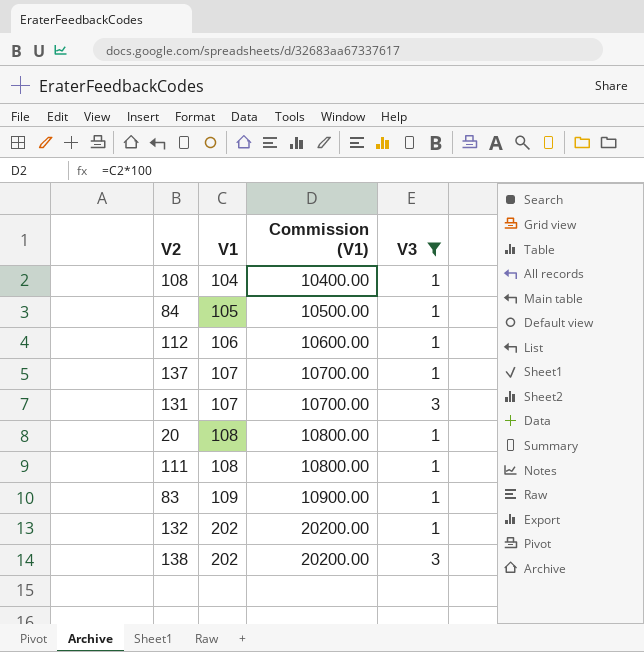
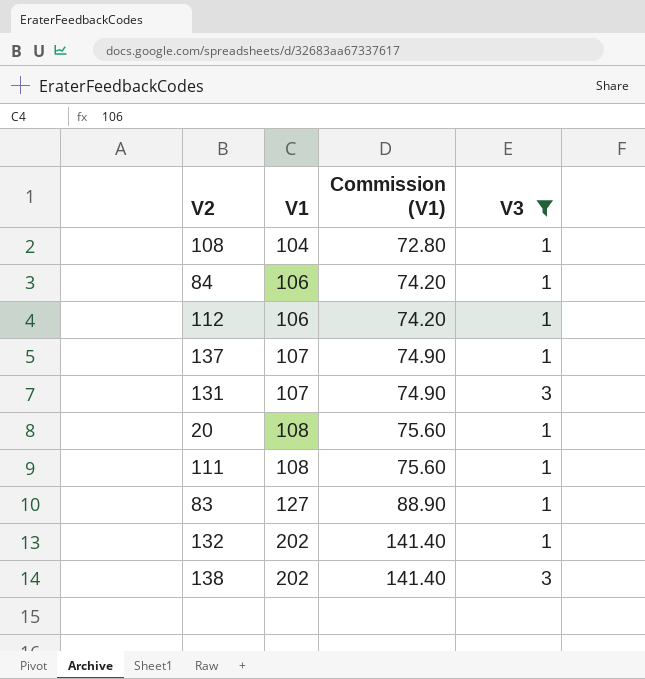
column Commission (V1) | formula: [V1] * 100 -> [V1] * 0.7
84 | V1: 105 -> 106
83 | V1: 109 -> 127

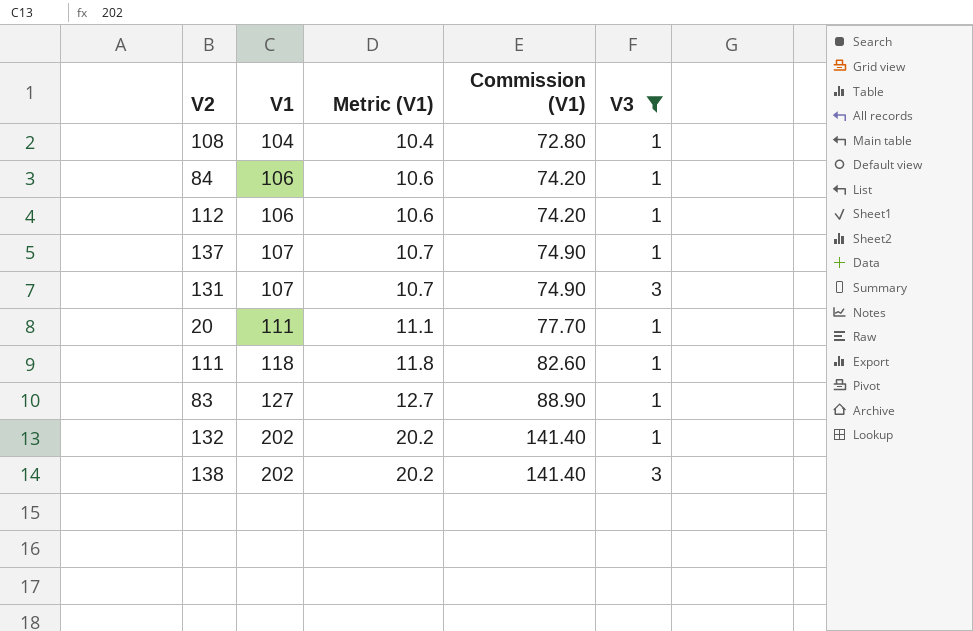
column Metric (V1) | formula: none -> [V1] * 0.1
20 | V1: 108 -> 111
20 | Commission (V1): 75.60 -> 77.70
111 | V1: 108 -> 118
111 | Commission (V1): 75.60 -> 82.60

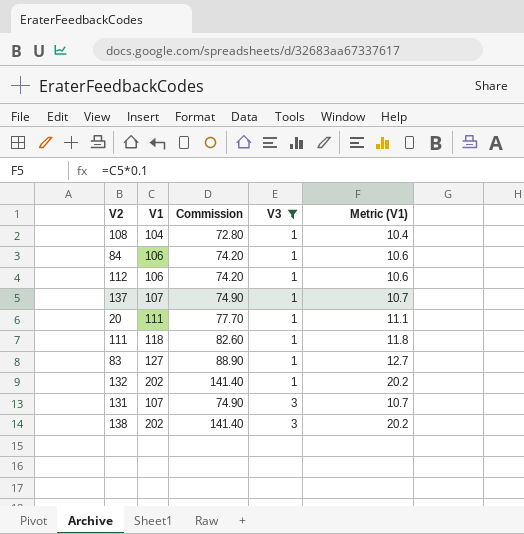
row order: V1 ascending -> V3 ascending
column name: Commission (V1) -> Commission
column Metric (V1) | position: 3 -> 5

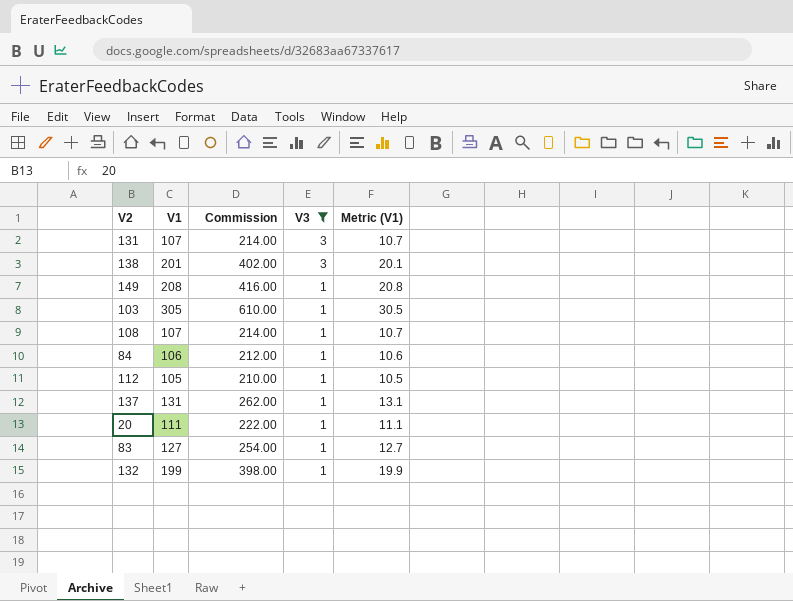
row order: V3 ascending -> V3 descending
column Commission | formula: [V1] * 0.7 -> [V1] * 2
row 111: 118 | 82.60 | 1 | 11.8 -> none
138 | V1: 202 -> 201
138 | Metric (V1): 20.2 -> 20.1
row 149: none -> 208 | 416.00 | 1 | 20.8
row 103: none -> 305 | 610.00 | 1 | 30.5
108 | V1: 104 -> 107
108 | Metric (V1): 10.4 -> 10.7
112 | V1: 106 -> 105
112 | Metric (V1): 10.6 -> 10.5
137 | V1: 107 -> 131
137 | Metric (V1): 10.7 -> 13.1
132 | V1: 202 -> 199
132 | Metric (V1): 20.2 -> 19.9

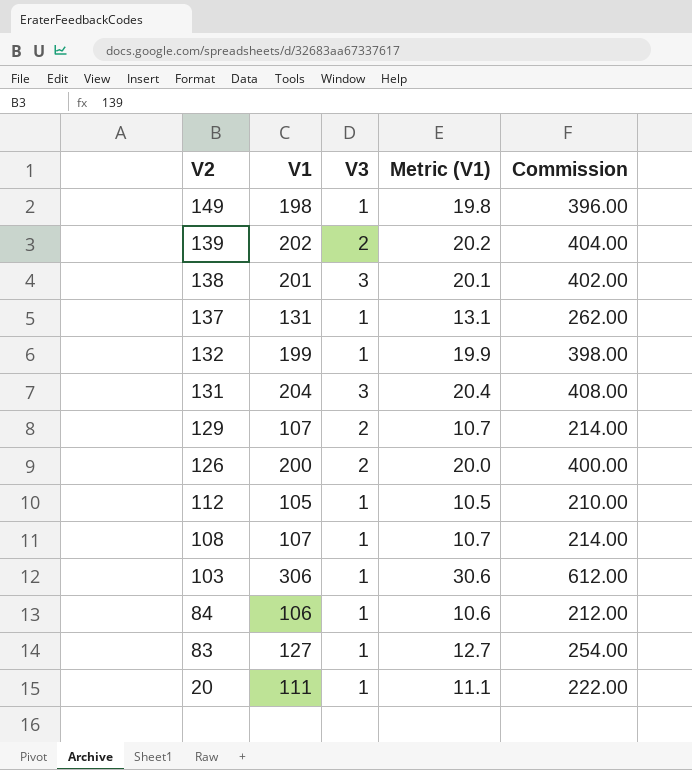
filter: V3 != 2 -> none
row order: V3 descending -> V2 descending
column Commission | position: 3 -> 5
149 | V1: 208 -> 198
149 | Metric (V1): 20.8 -> 19.8
149 | Commission: 416.00 -> 396.00
131 | V1: 107 -> 204
131 | Metric (V1): 10.7 -> 20.4
131 | Commission: 214.00 -> 408.00
103 | V1: 305 -> 306
103 | Metric (V1): 30.5 -> 30.6
103 | Commission: 610.00 -> 612.00

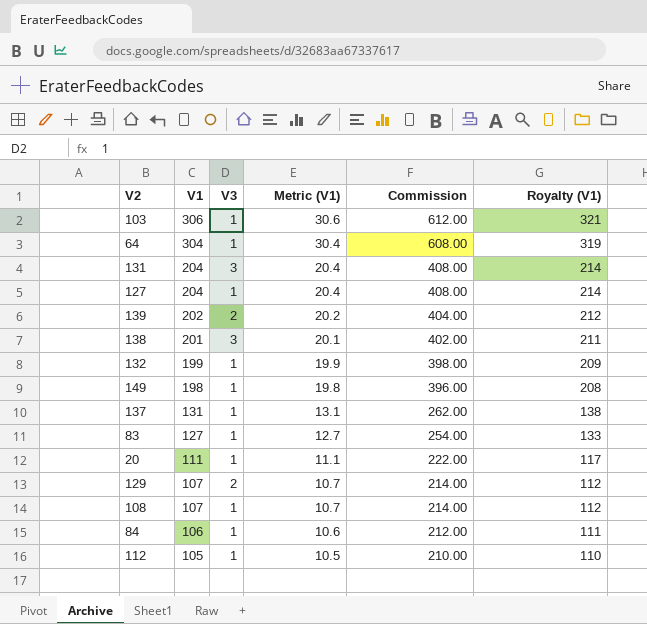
row order: V2 descending -> V1 descending
column Royalty (V1) | formula: none -> [V1] * 1.05
row 126: 200 | 2 | 20.0 | 400.00 -> none
row 64: none -> 304 | 1 | 30.4 | 608.00 | 319
row 127: none -> 204 | 1 | 20.4 | 408.00 | 214

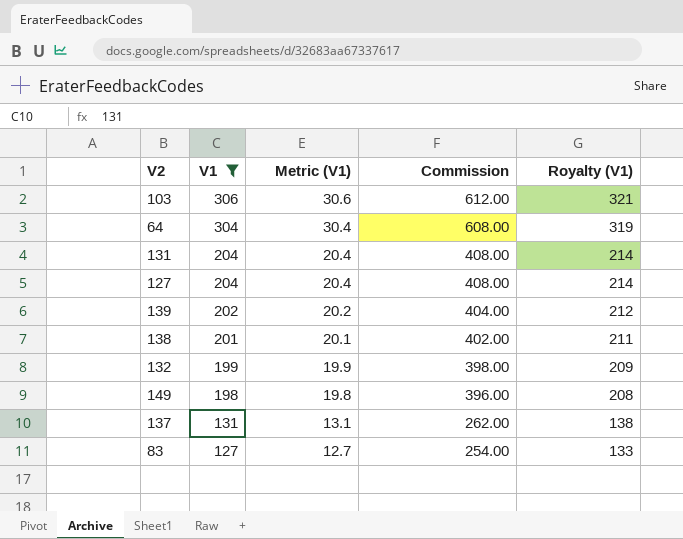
filter: none -> V1 >= 127
column V3 | position: 3 -> none

